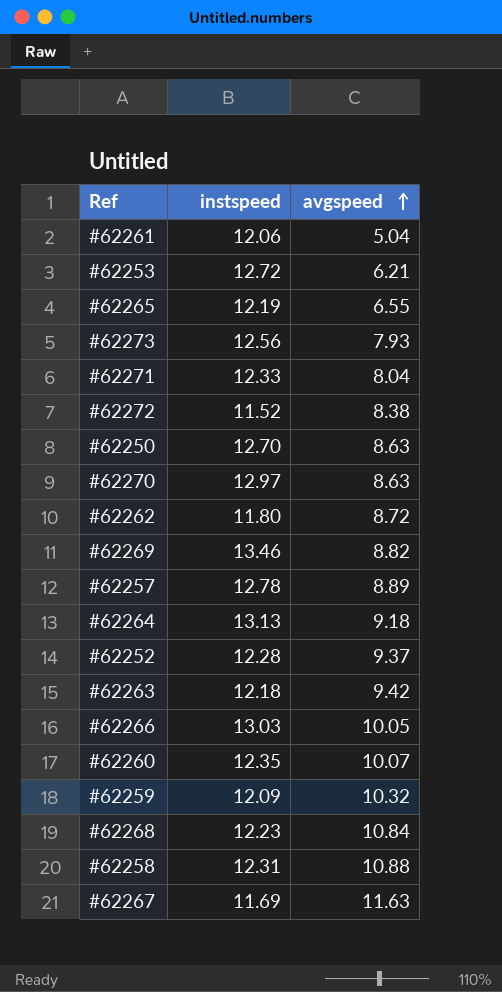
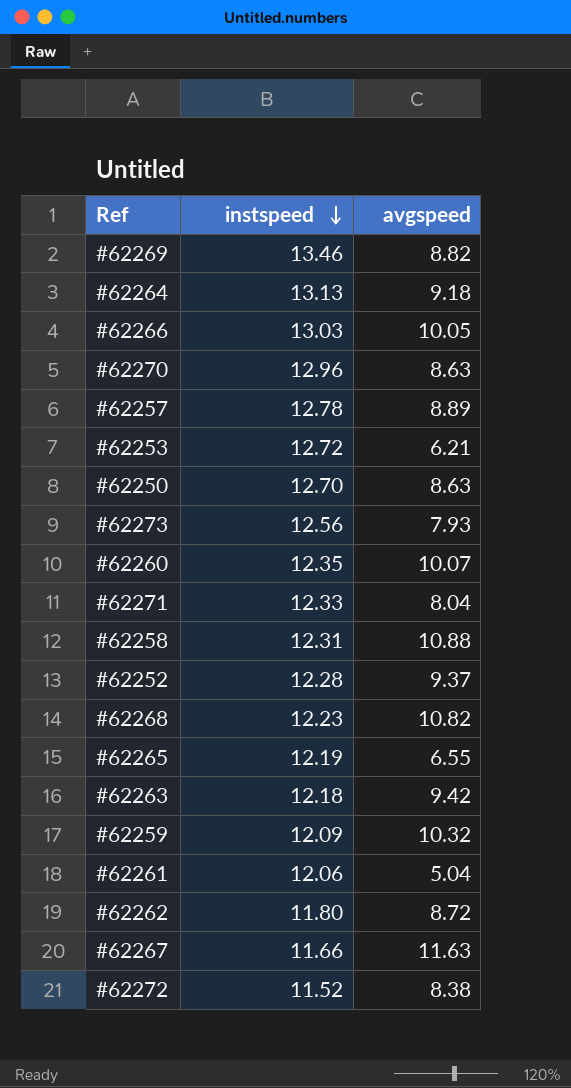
row order: avgspeed ascending -> instspeed descending
#62270 | instspeed: 12.97 -> 12.96
#62268 | avgspeed: 10.84 -> 10.82
#62267 | instspeed: 11.69 -> 11.66

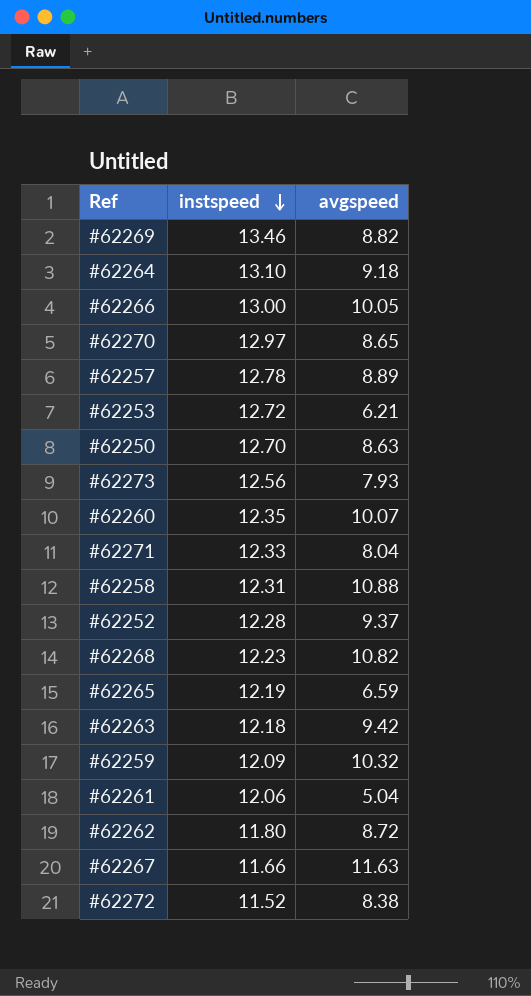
#62264 | instspeed: 13.13 -> 13.10
#62266 | instspeed: 13.03 -> 13.00
#62270 | instspeed: 12.96 -> 12.97
#62270 | avgspeed: 8.63 -> 8.65
#62265 | avgspeed: 6.55 -> 6.59

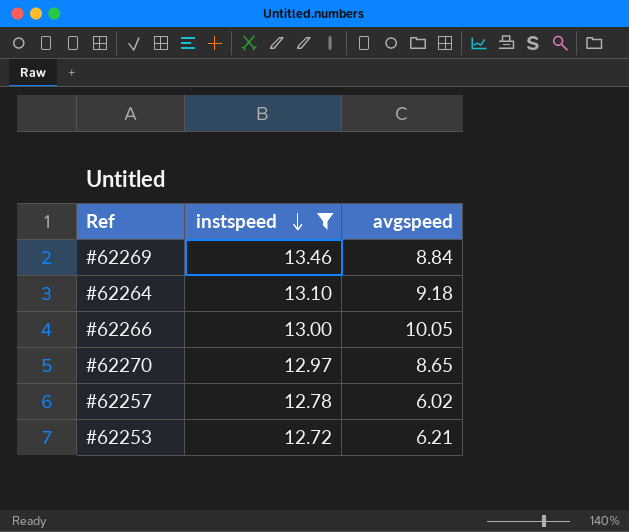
filter: none -> instspeed >= 12.72
#62269 | avgspeed: 8.82 -> 8.84
#62257 | avgspeed: 8.89 -> 6.02

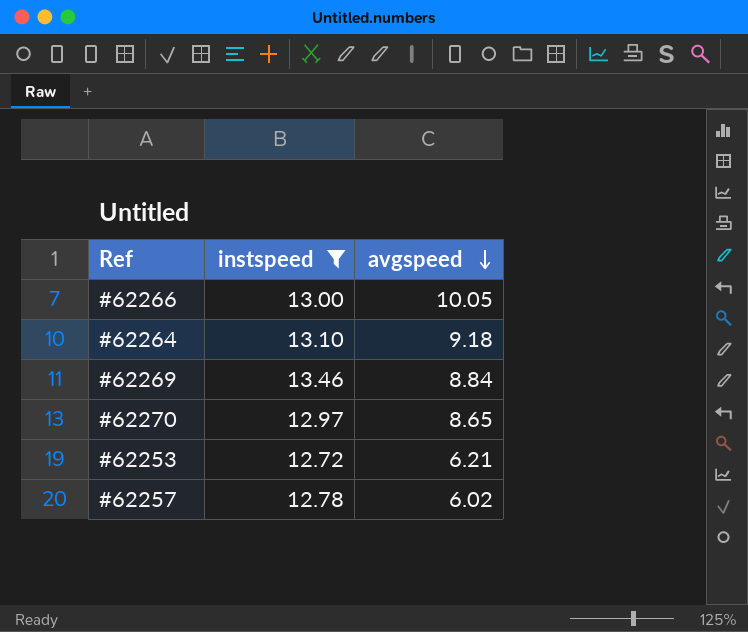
row order: instspeed descending -> avgspeed descending

